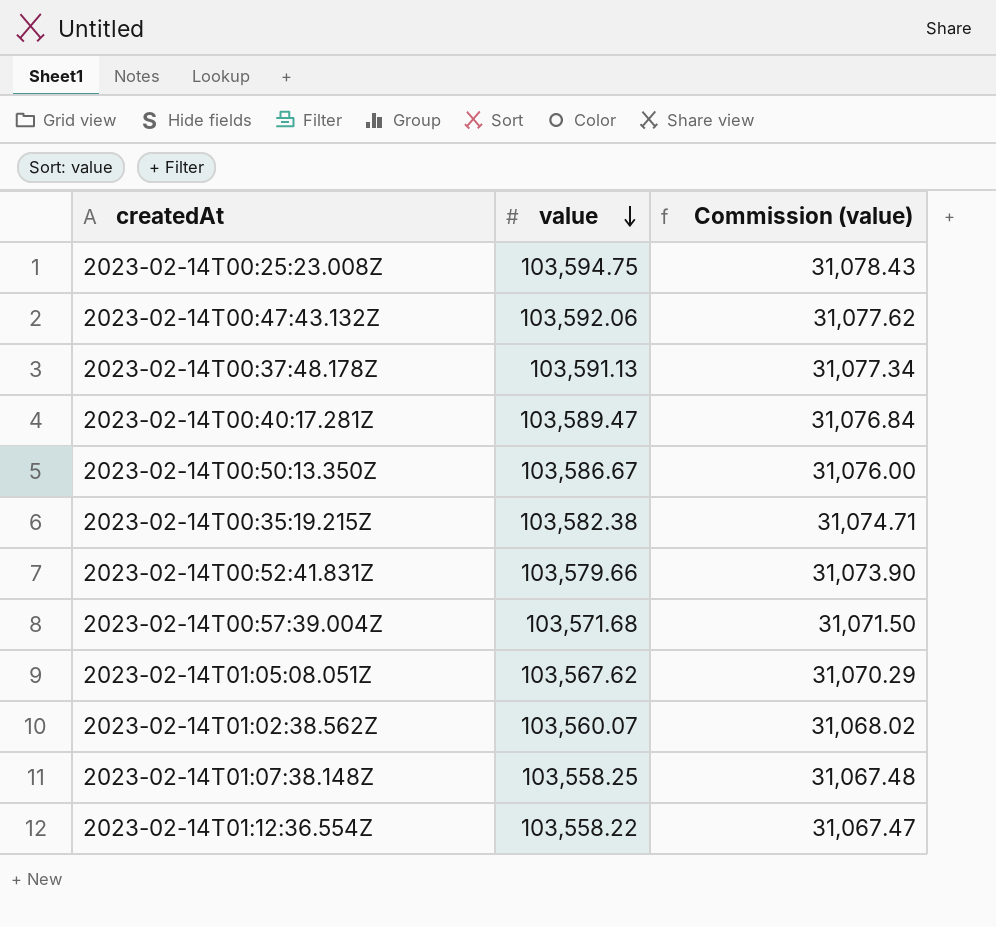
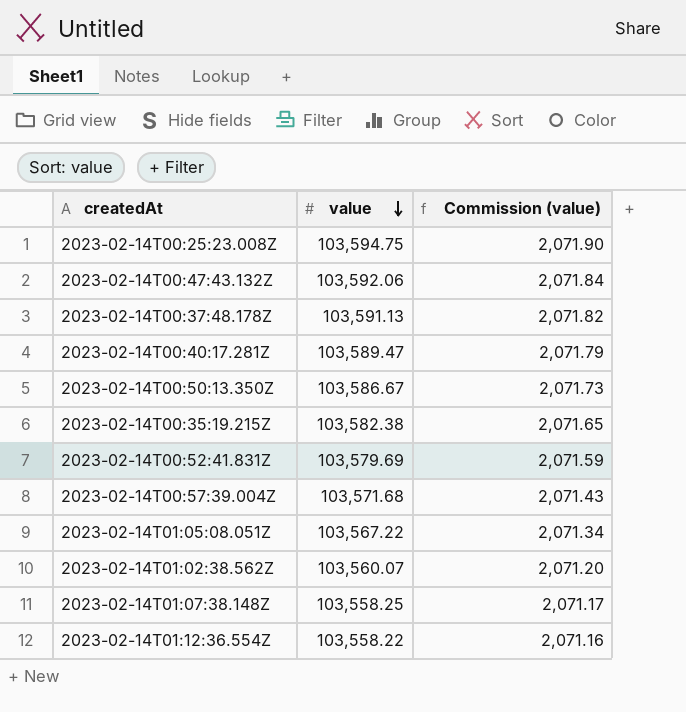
column Commission (value) | formula: [value] * 0.3 -> [value] * 0.02
2023-02-14T00:52:41.831Z | value: 103,579.66 -> 103,579.69
2023-02-14T01:05:08.051Z | value: 103,567.62 -> 103,567.22

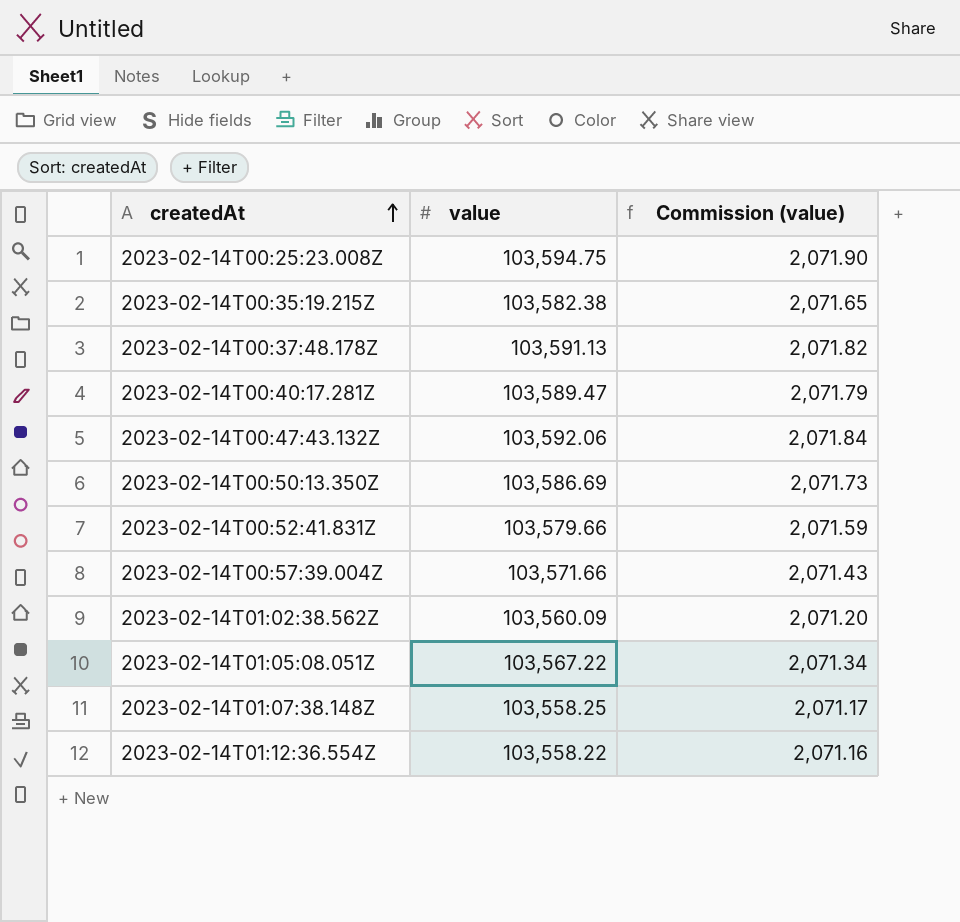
row order: value descending -> createdAt ascending
2023-02-14T00:50:13.350Z | value: 103,586.67 -> 103,586.69
2023-02-14T00:52:41.831Z | value: 103,579.69 -> 103,579.66
2023-02-14T00:57:39.004Z | value: 103,571.68 -> 103,571.66
2023-02-14T01:02:38.562Z | value: 103,560.07 -> 103,560.09

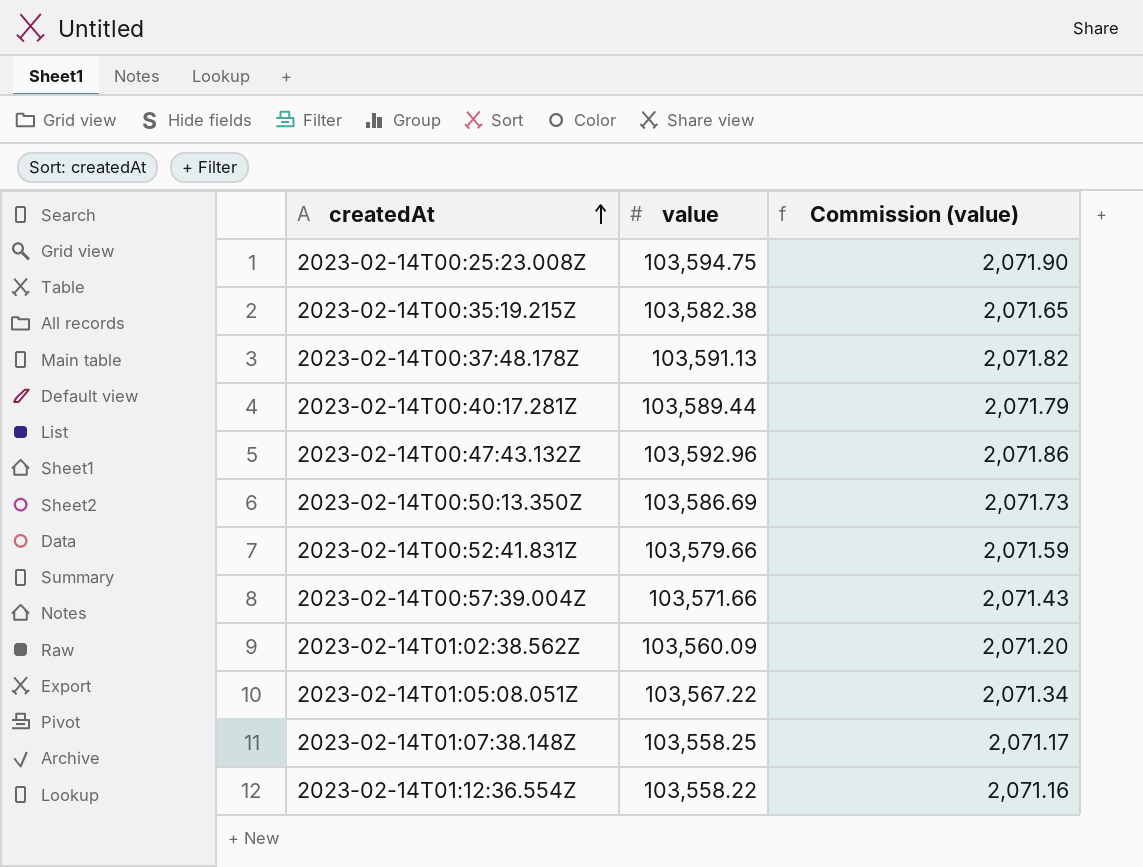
2023-02-14T00:40:17.281Z | value: 103,589.47 -> 103,589.44
2023-02-14T00:47:43.132Z | value: 103,592.06 -> 103,592.96
2023-02-14T00:47:43.132Z | Commission (value): 2,071.84 -> 2,071.86

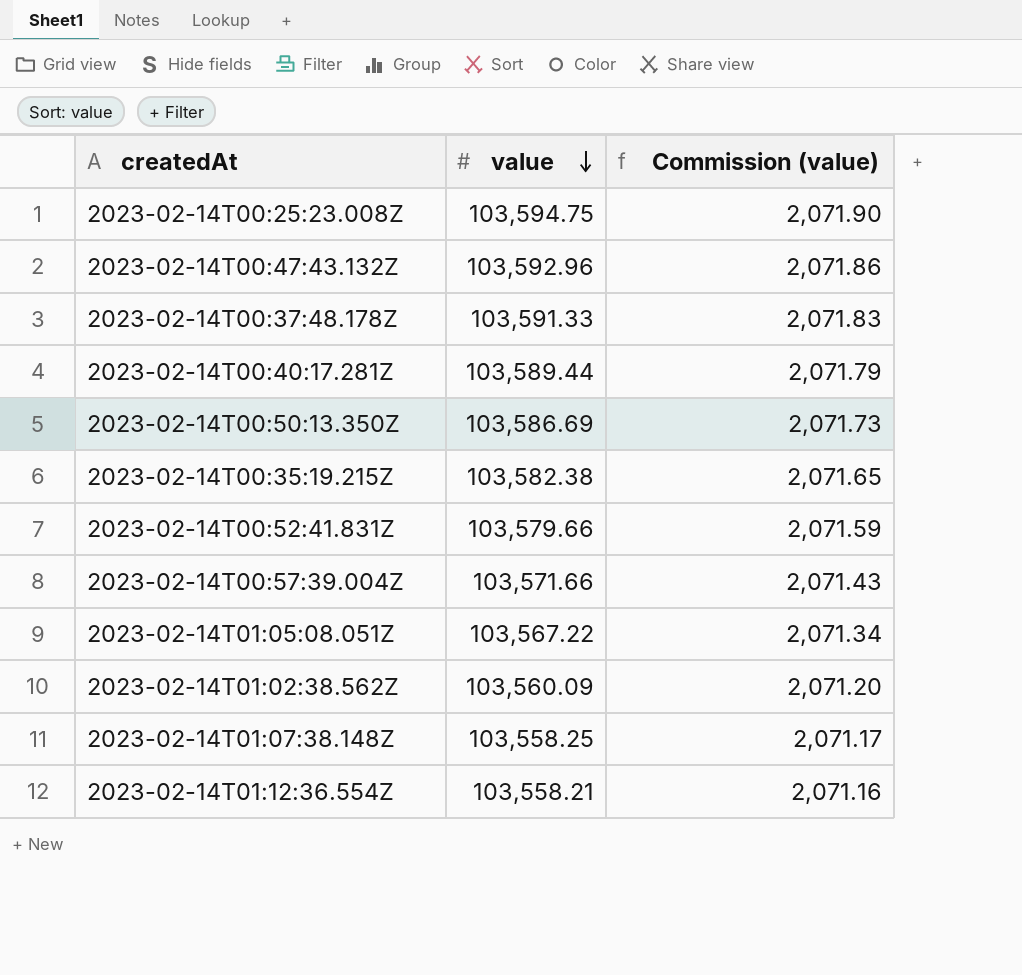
row order: createdAt ascending -> value descending
2023-02-14T00:37:48.178Z | value: 103,591.13 -> 103,591.33
2023-02-14T00:37:48.178Z | Commission (value): 2,071.82 -> 2,071.83
2023-02-14T01:12:36.554Z | value: 103,558.22 -> 103,558.21

